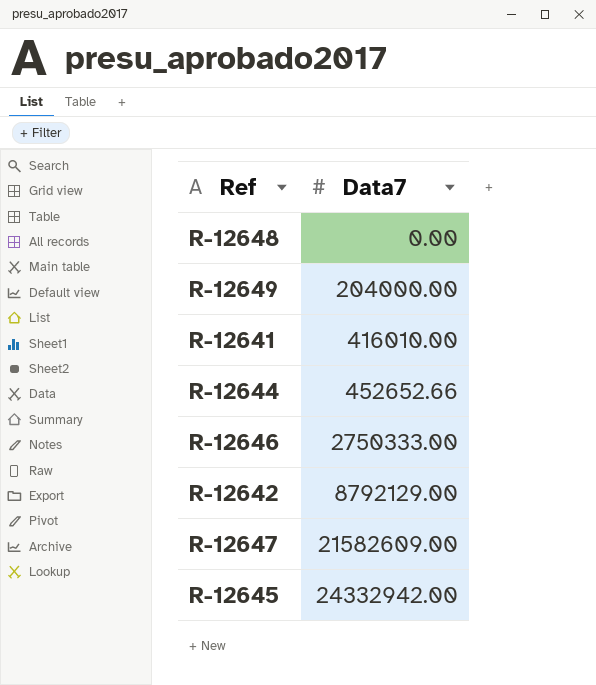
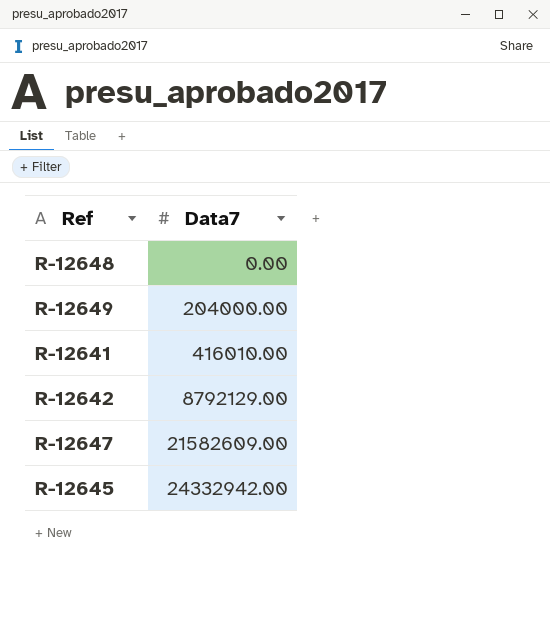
row R-12644: 452652.66 -> none
row R-12646: 2750333.00 -> none

